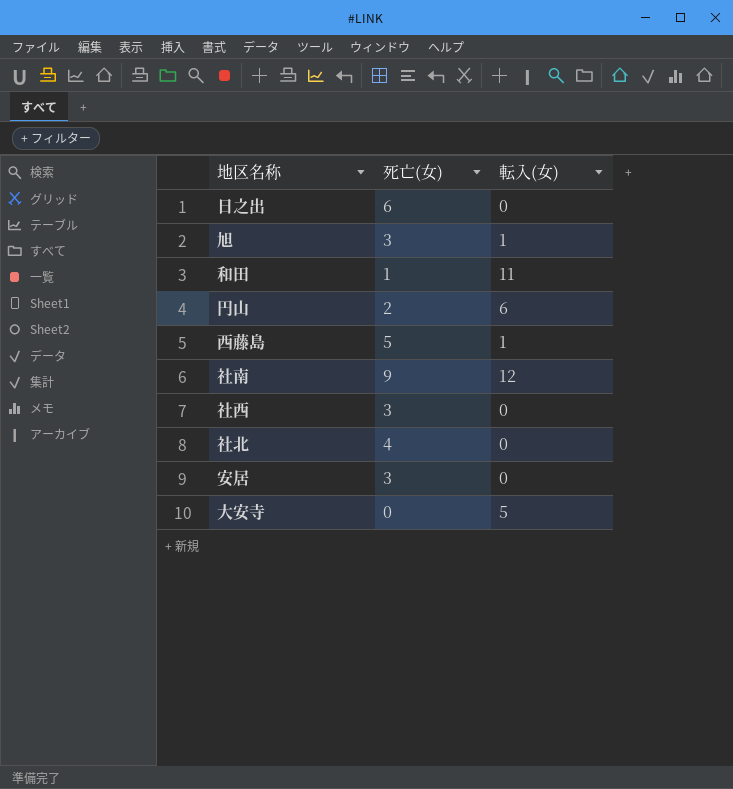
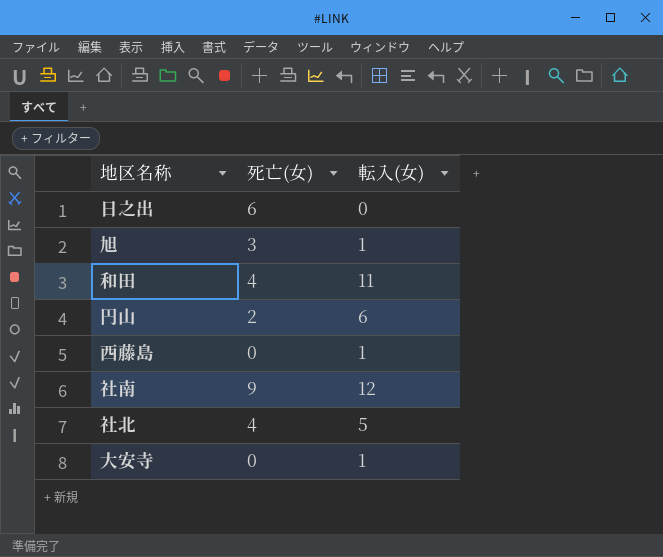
row 社西: 3 | 0 -> none
row 安居: 3 | 0 -> none
和田 | 死亡(女): 1 -> 4
西藤島 | 死亡(女): 5 -> 0
社北 | 転入(女): 0 -> 5
大安寺 | 転入(女): 5 -> 1

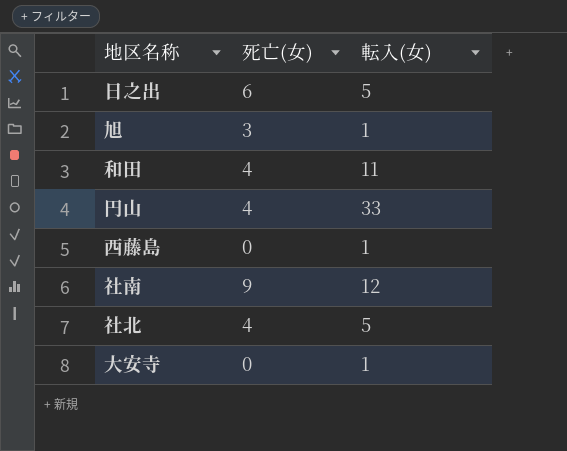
日之出 | 転入(女): 0 -> 5
円山 | 死亡(女): 2 -> 4
円山 | 転入(女): 6 -> 33

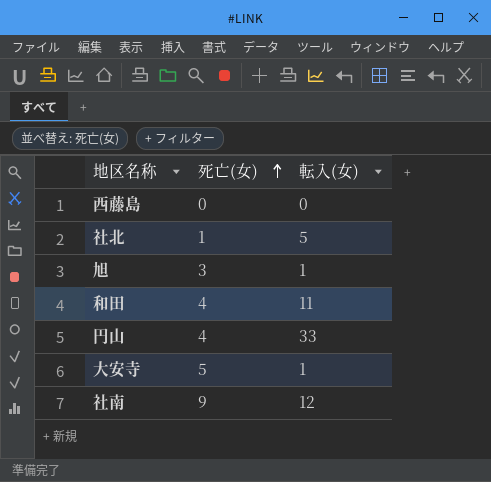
row order: none -> 死亡(女) ascending
row 日之出: 6 | 5 -> none
西藤島 | 転入(女): 1 -> 0
社北 | 死亡(女): 4 -> 1
大安寺 | 死亡(女): 0 -> 5

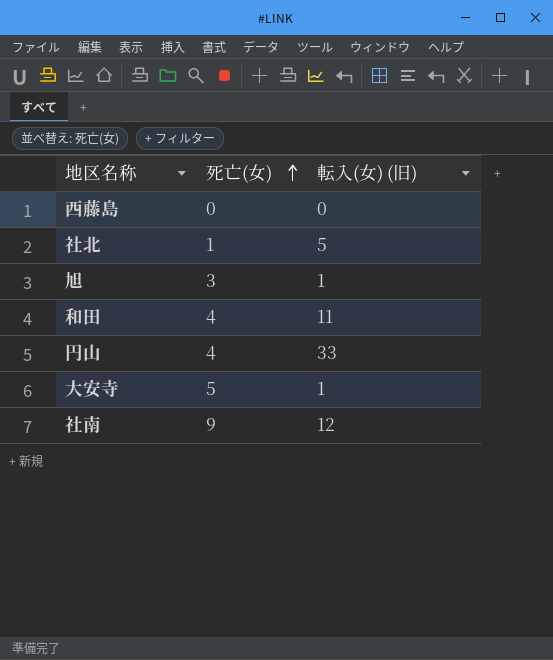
column name: 転入(女) -> 転入(女) (旧)

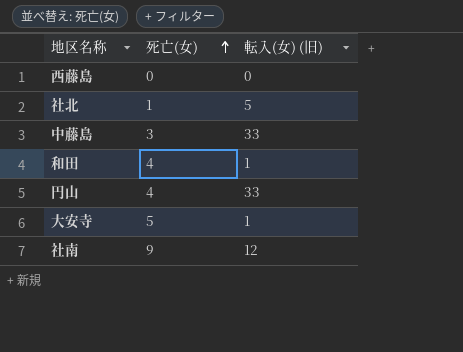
row 旭: 3 | 1 -> none
row 中藤島: none -> 3 | 33
和田 | 転入(女) (旧): 11 -> 1

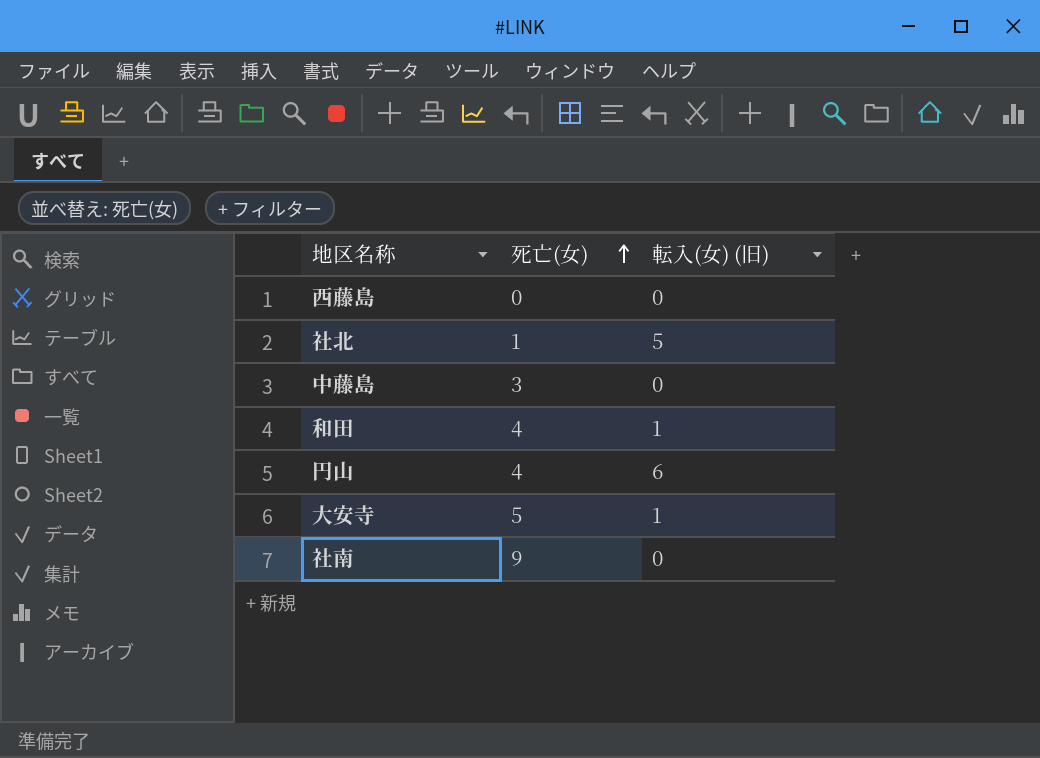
中藤島 | 転入(女) (旧): 33 -> 0
円山 | 転入(女) (旧): 33 -> 6
社南 | 転入(女) (旧): 12 -> 0

